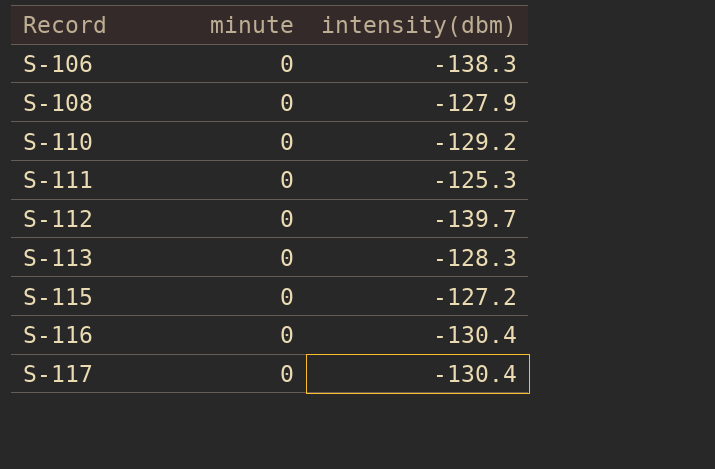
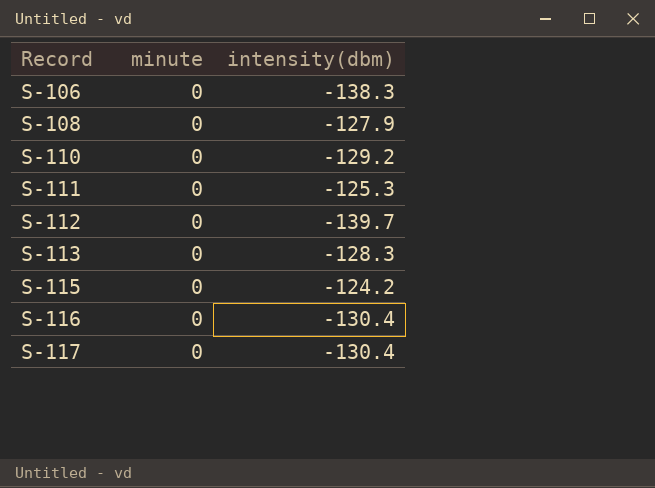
S-115 | intensity(dbm): -127.2 -> -124.2

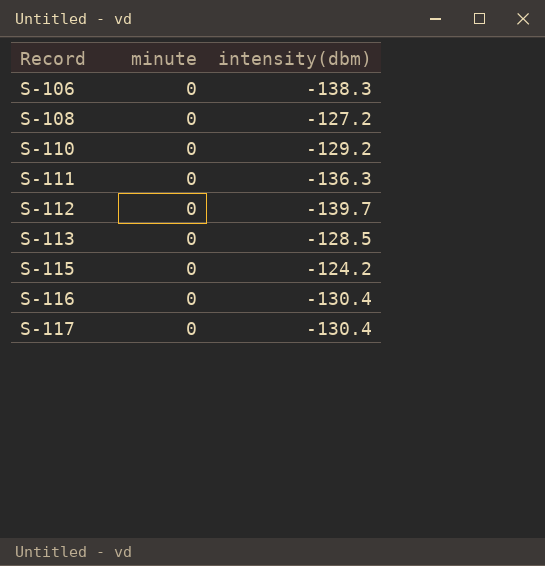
S-108 | intensity(dbm): -127.9 -> -127.2
S-111 | intensity(dbm): -125.3 -> -136.3
S-113 | intensity(dbm): -128.3 -> -128.5

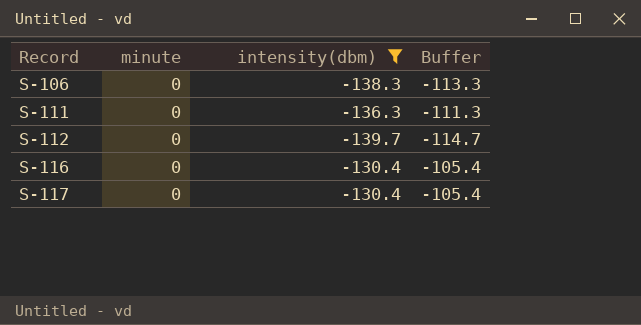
filter: none -> intensity(dbm) <= -130.4
column Buffer | formula: none -> [intensity(dbm)] + 25

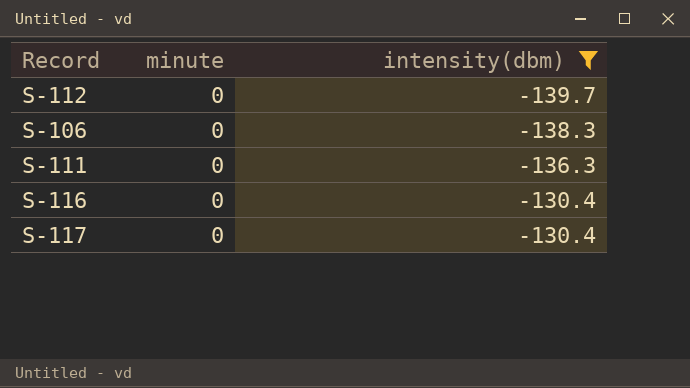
row order: Record ascending -> intensity(dbm) ascending
column Buffer | formula: [intensity(dbm)] + 25 -> none

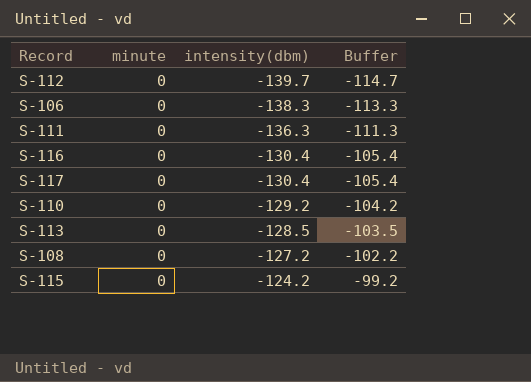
filter: intensity(dbm) <= -130.4 -> none
column Buffer | formula: none -> [intensity(dbm)] + 25

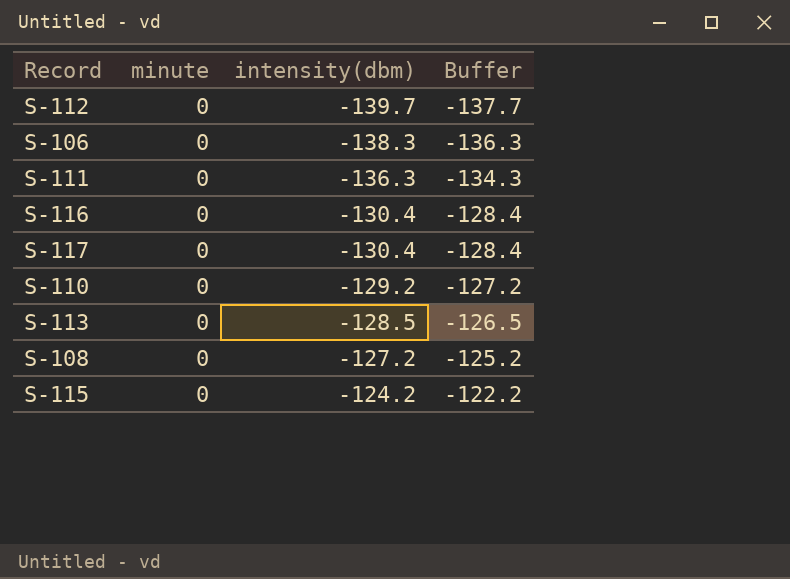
column Buffer | formula: [intensity(dbm)] + 25 -> [intensity(dbm)] + 2

